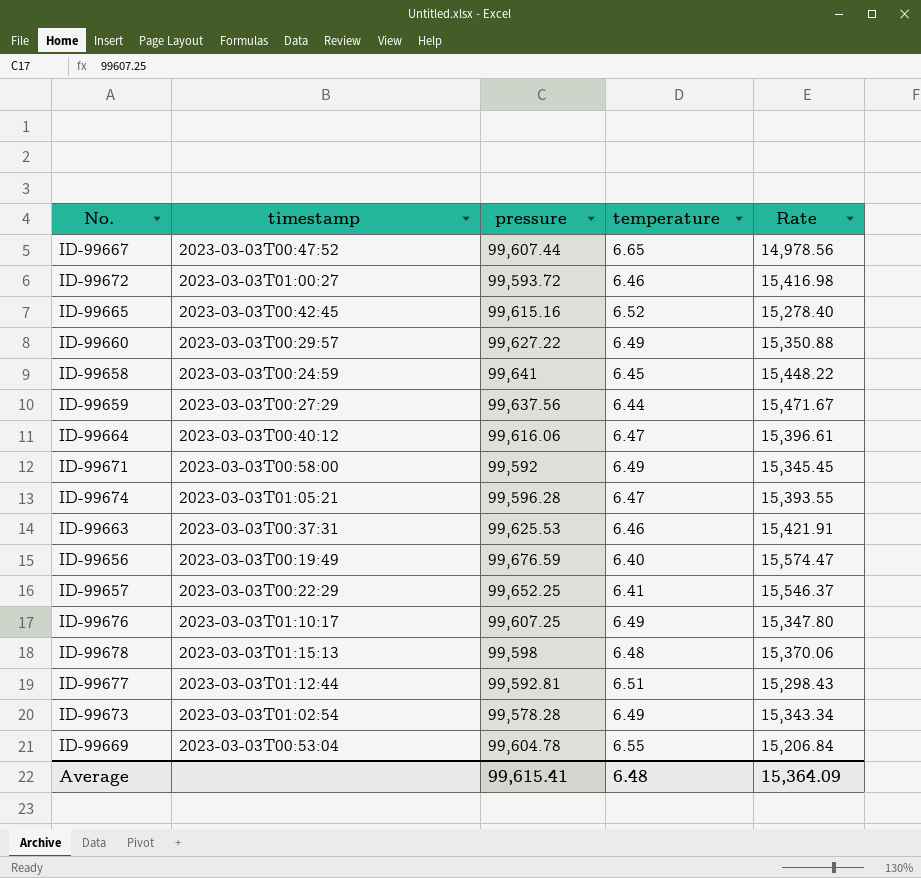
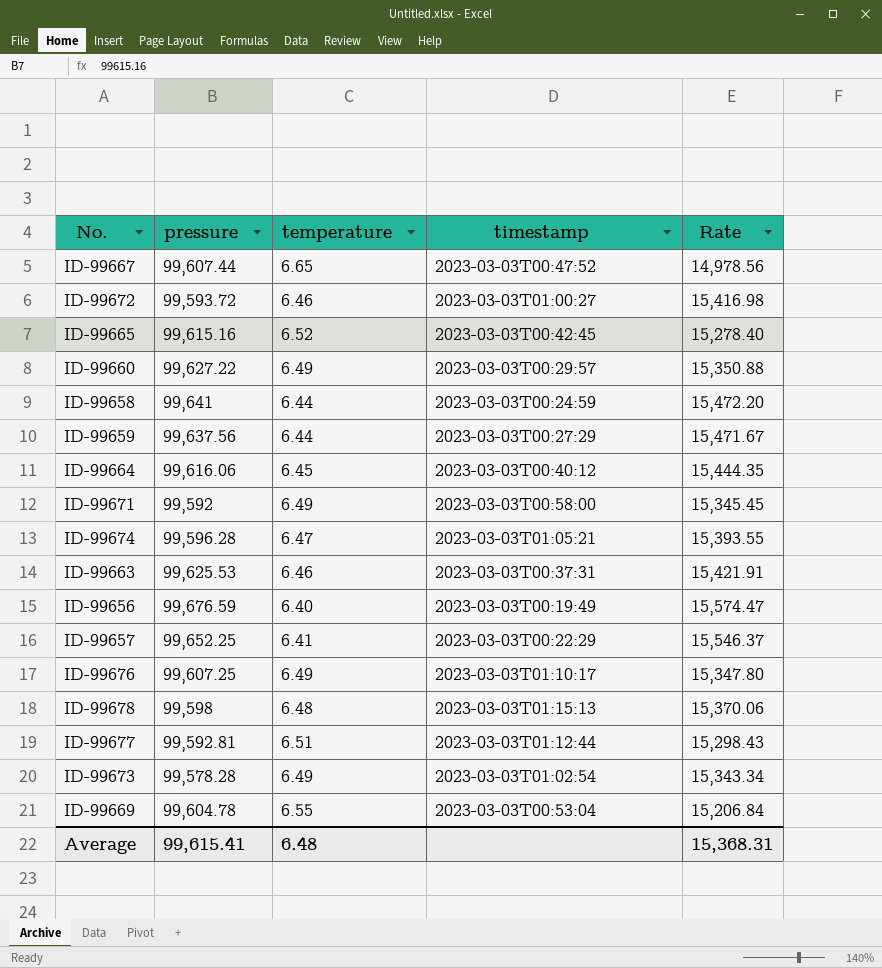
column timestamp | position: 2 -> 4
ID-99658 | temperature: 6.45 -> 6.44
ID-99658 | Rate: 15,448.22 -> 15,472.20
ID-99664 | temperature: 6.47 -> 6.45
ID-99664 | Rate: 15,396.61 -> 15,444.35
Average | Rate: 15,364.09 -> 15,368.31

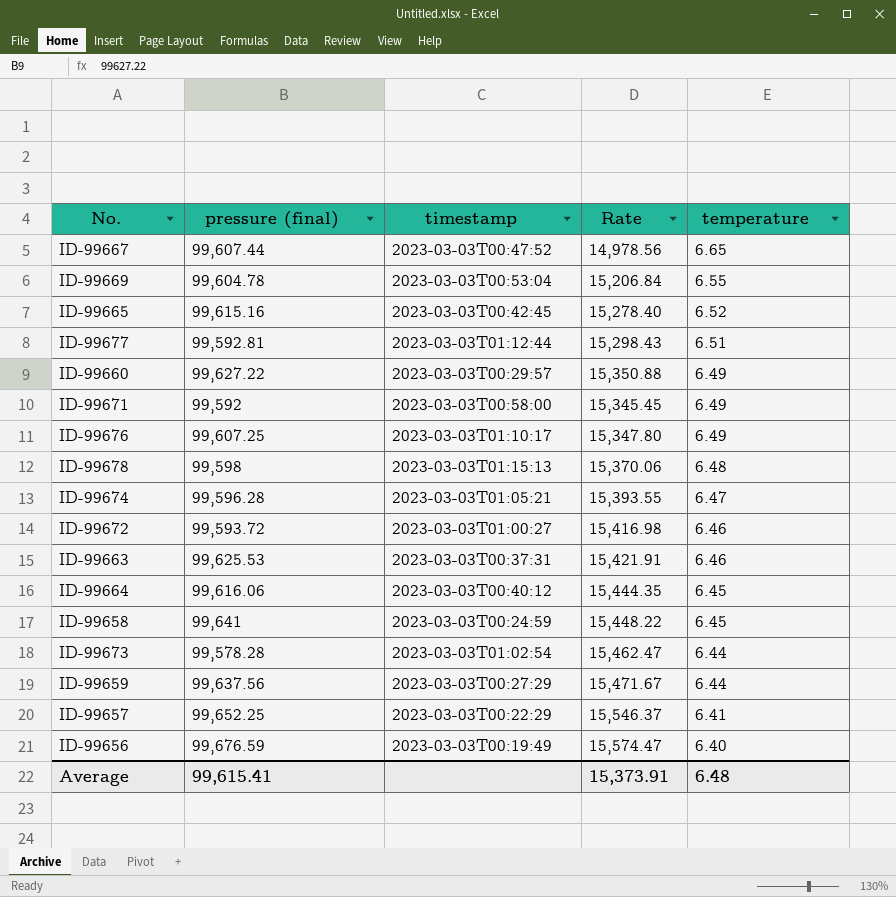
row order: none -> temperature descending
column name: pressure -> pressure (final)
column temperature | position: 3 -> 5
ID-99658 | Rate: 15,472.20 -> 15,448.22
ID-99658 | temperature: 6.44 -> 6.45
ID-99673 | Rate: 15,343.34 -> 15,462.47
ID-99673 | temperature: 6.49 -> 6.44
Average | Rate: 15,368.31 -> 15,373.91

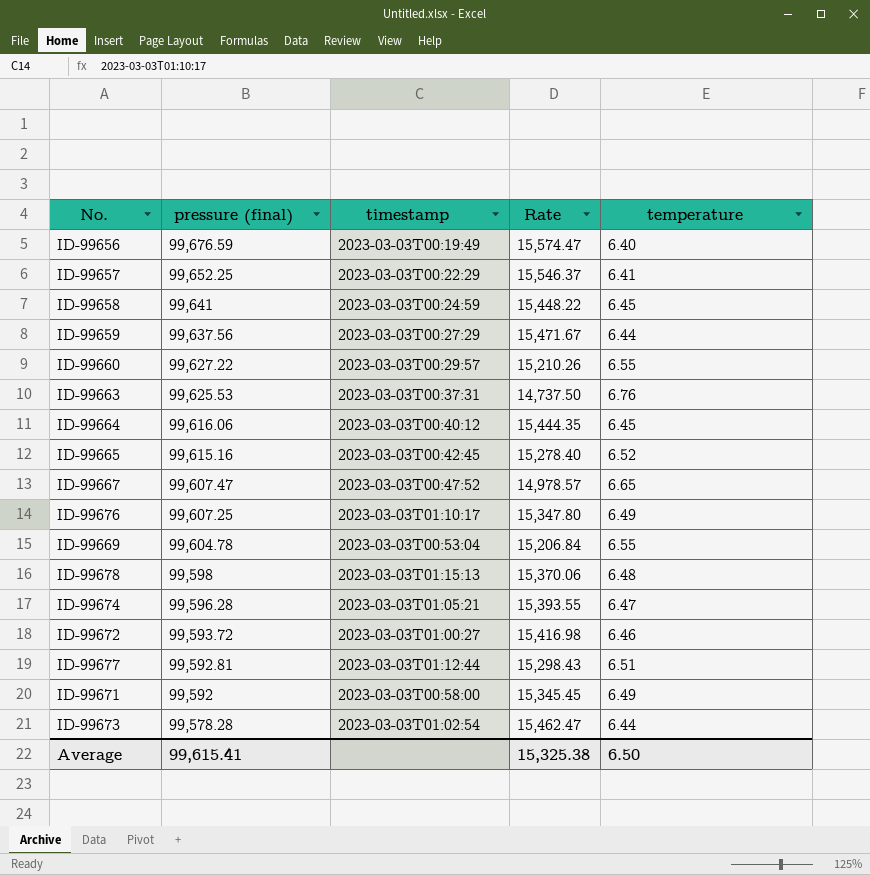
row order: temperature descending -> pressure (final) descending
ID-99660 | Rate: 15,350.88 -> 15,210.26
ID-99660 | temperature: 6.49 -> 6.55
ID-99663 | Rate: 15,421.91 -> 14,737.50
ID-99663 | temperature: 6.46 -> 6.76
ID-99667 | pressure (final): 99,607.44 -> 99,607.47
ID-99667 | Rate: 14,978.56 -> 14,978.57
Average | Rate: 15,373.91 -> 15,325.38
Average | temperature: 6.48 -> 6.50

